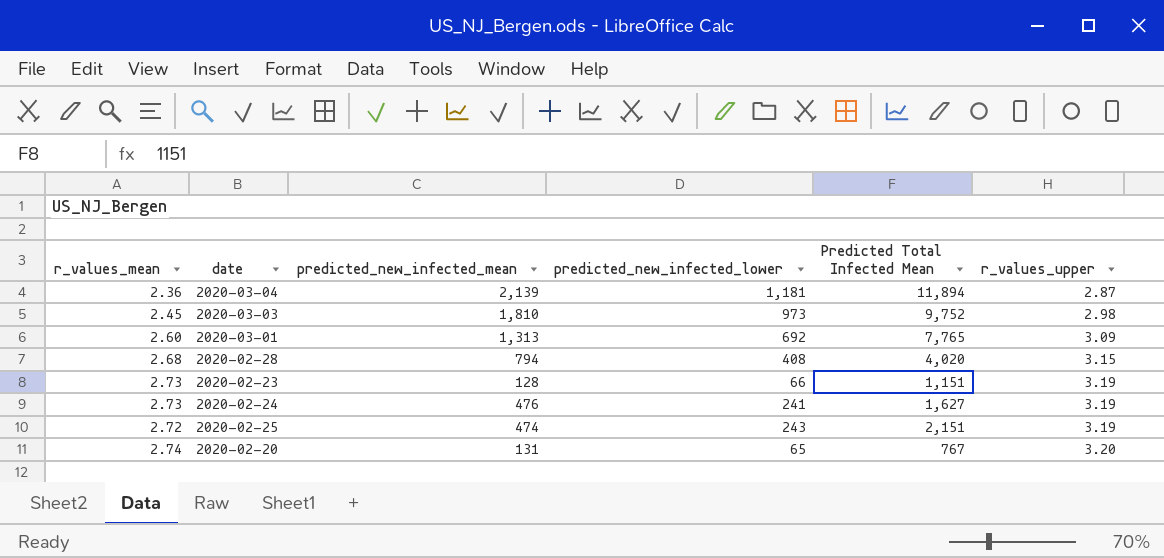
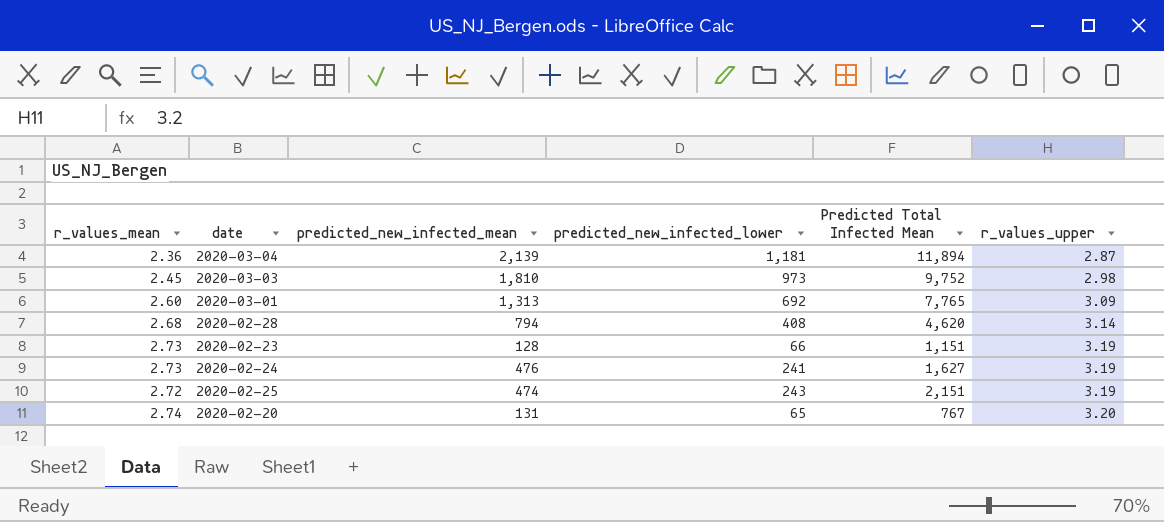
2020-02-28 | Predicted Total Infected Mean: 4,020 -> 4,620
2020-02-28 | r_values_upper: 3.15 -> 3.14

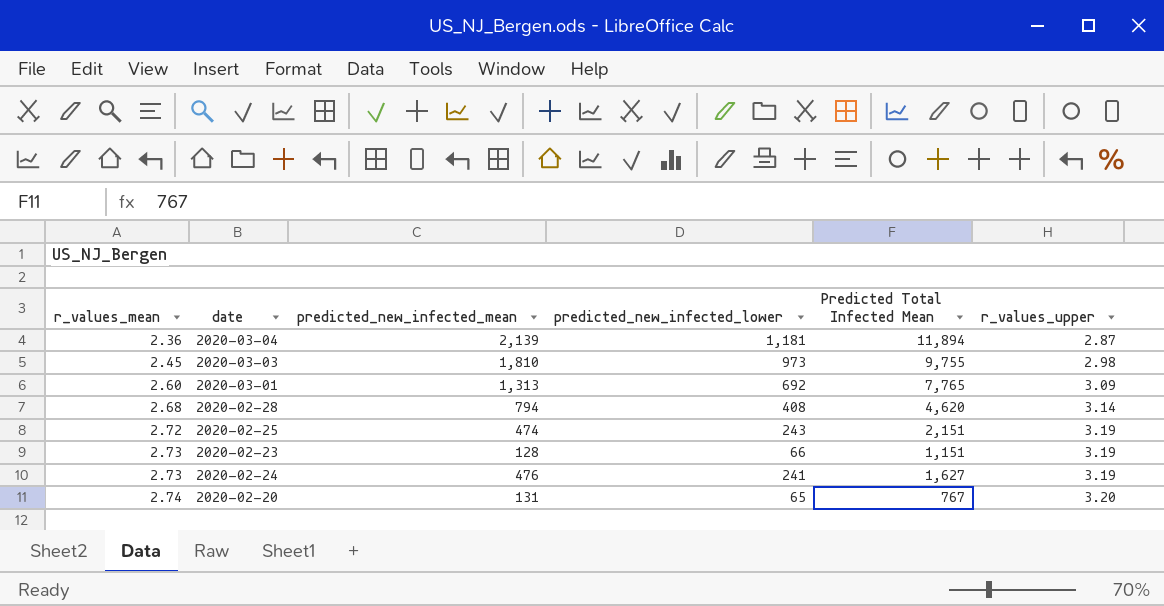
row order: r_values_upper ascending -> r_values_mean ascending
2020-03-03 | Predicted Total Infected Mean: 9,752 -> 9,755

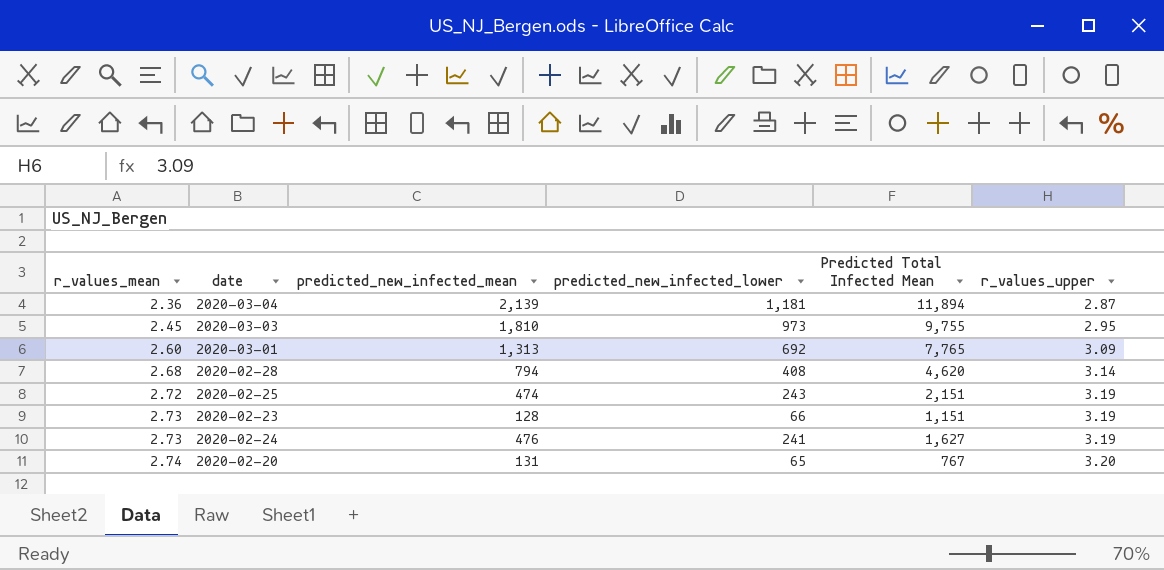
2020-03-03 | r_values_upper: 2.98 -> 2.95

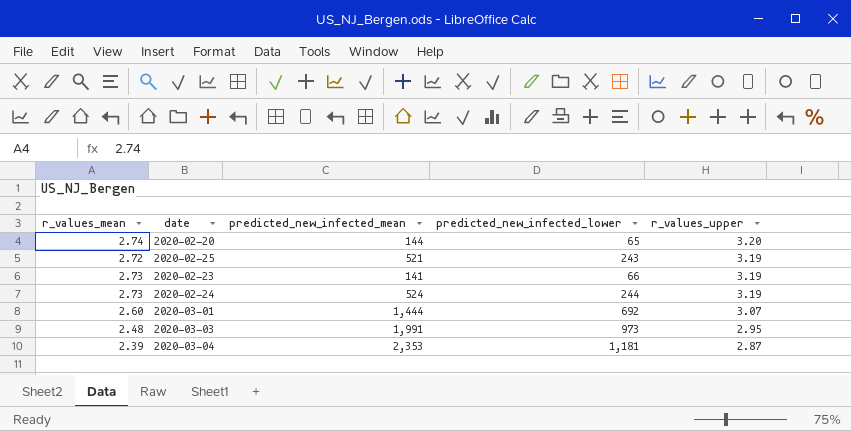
row order: r_values_mean ascending -> r_values_upper descending
column Predicted Total Infected Mean | position: 5 -> none
row 2020-02-28: 2.68 | 794 | 408 | 4,620 | 3.14 -> none
2020-02-20 | predicted_new_infected_mean: 131 -> 144
2020-02-25 | predicted_new_infected_mean: 474 -> 521
2020-02-23 | predicted_new_infected_mean: 128 -> 141
2020-02-24 | predicted_new_infected_mean: 476 -> 524
2020-02-24 | predicted_new_infected_lower: 241 -> 244
2020-03-01 | predicted_new_infected_mean: 1,313 -> 1,444
2020-03-01 | r_values_upper: 3.09 -> 3.07
2020-03-03 | r_values_mean: 2.45 -> 2.48
2020-03-03 | predicted_new_infected_mean: 1,810 -> 1,991
2020-03-04 | r_values_mean: 2.36 -> 2.39
2020-03-04 | predicted_new_infected_mean: 2,139 -> 2,353

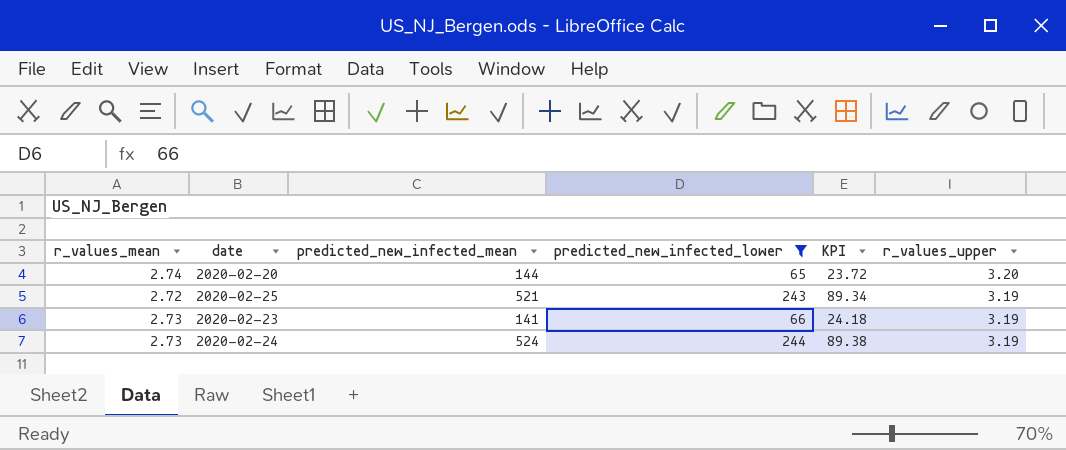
filter: none -> predicted_new_infected_lower <= 244
column KPI | formula: none -> [predicted_new_infected_lower] / [r_values_mean]

